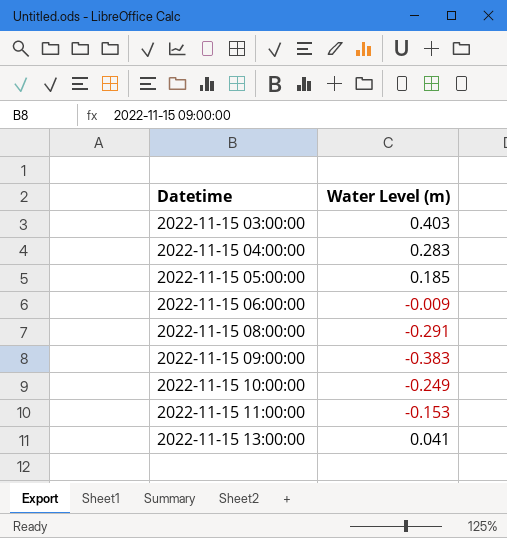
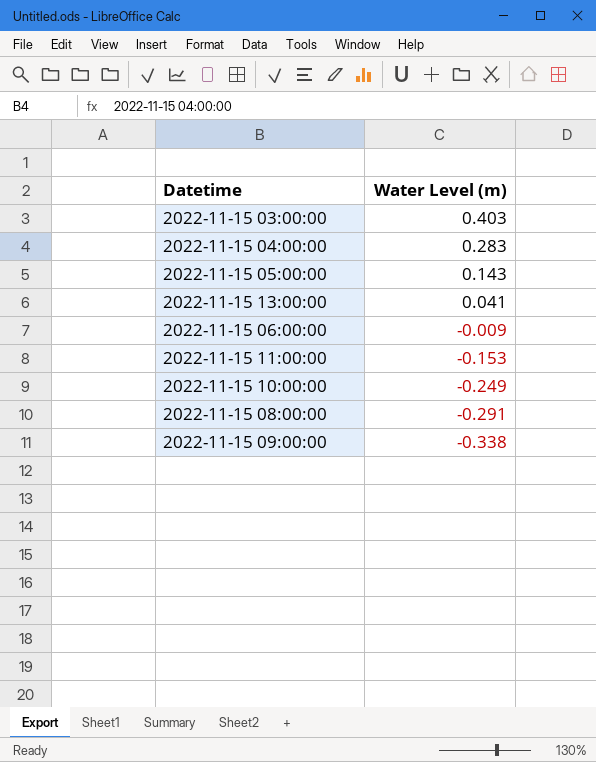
row order: Datetime ascending -> Water Level (m) descending
2022-11-15 05:00:00 | Water Level (m): 0.185 -> 0.143
2022-11-15 09:00:00 | Water Level (m): -0.383 -> -0.338

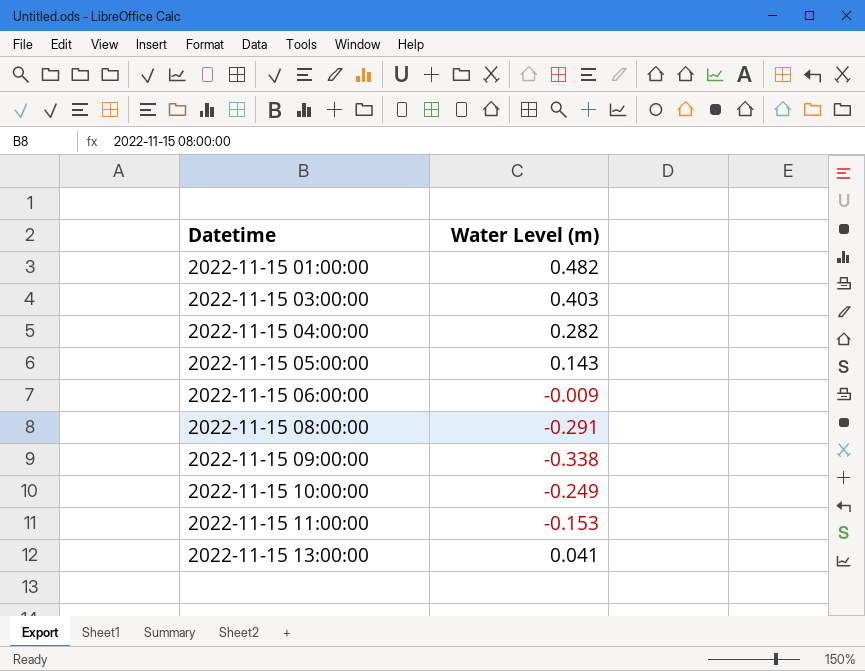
row order: Water Level (m) descending -> Datetime ascending
row 2022-11-15 01:00:00: none -> 0.482
2022-11-15 04:00:00 | Water Level (m): 0.283 -> 0.282

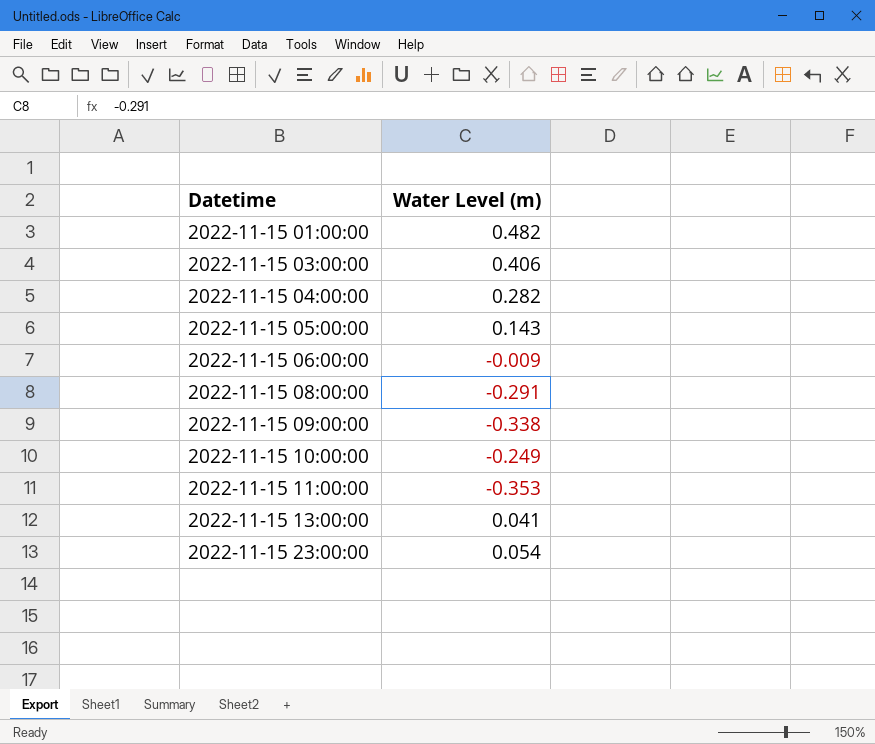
2022-11-15 03:00:00 | Water Level (m): 0.403 -> 0.406
2022-11-15 11:00:00 | Water Level (m): -0.153 -> -0.353
row 2022-11-15 23:00:00: none -> 0.054

